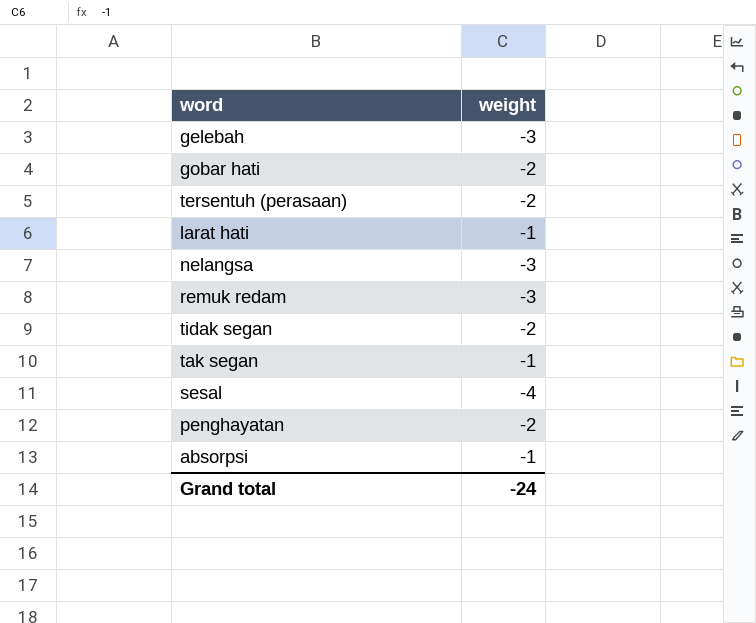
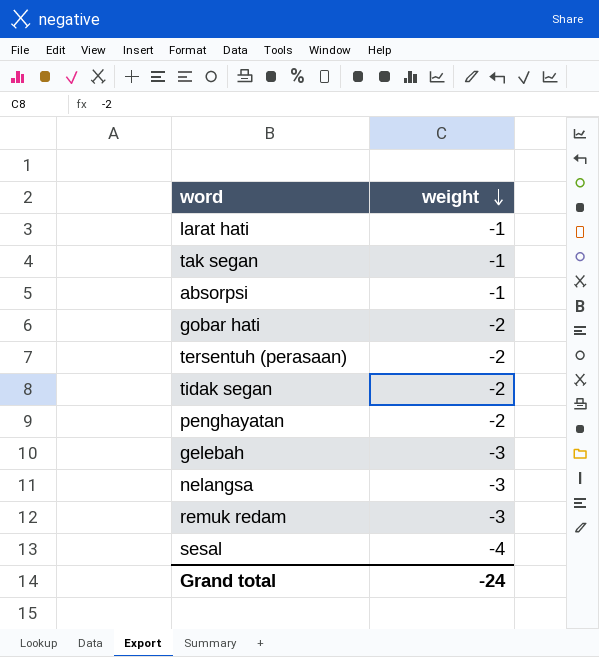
row order: none -> weight descending

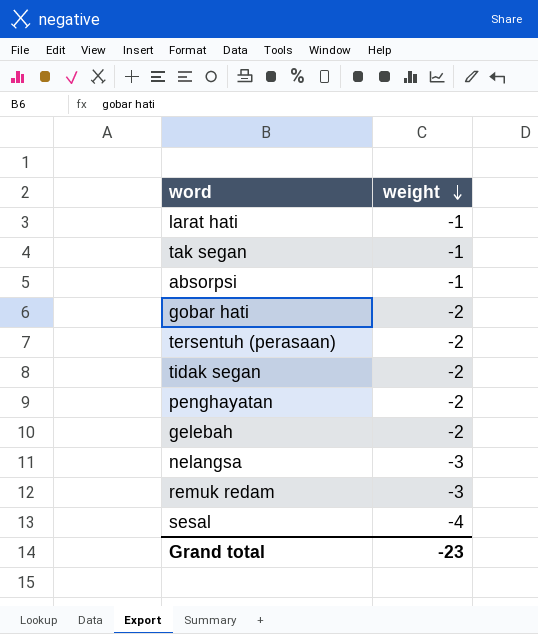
gelebah | weight: -3 -> -2
Grand total | weight: -24 -> -23

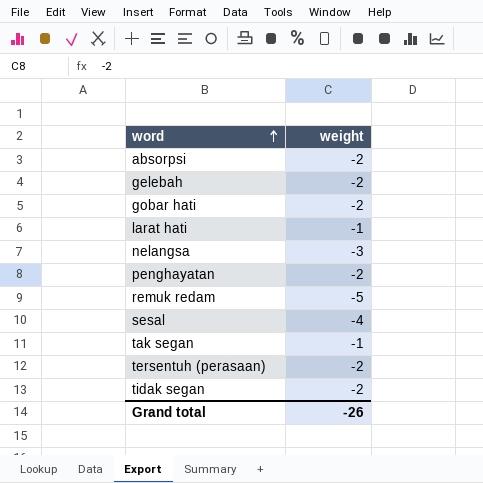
row order: weight descending -> word ascending
absorpsi | weight: -1 -> -2
remuk redam | weight: -3 -> -5
Grand total | weight: -23 -> -26

